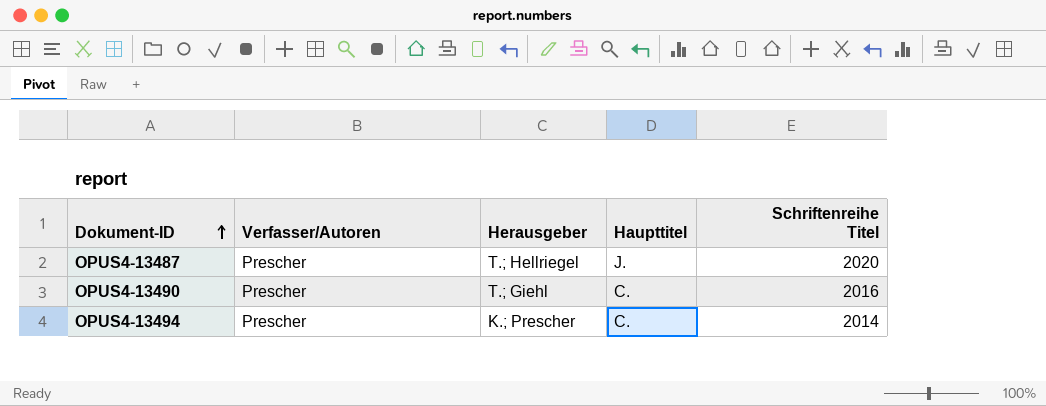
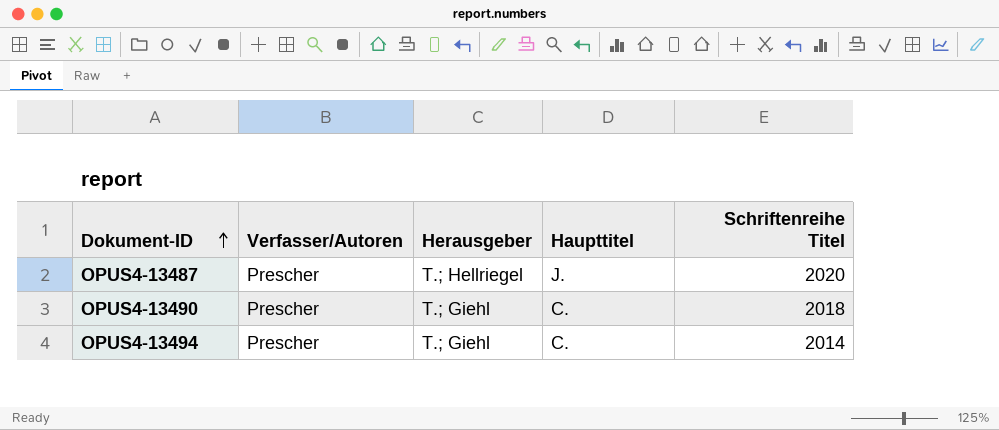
OPUS4-13490 | Schriftenreihe Titel: 2016 -> 2018
OPUS4-13494 | Herausgeber: K.; Prescher -> T.; Giehl

